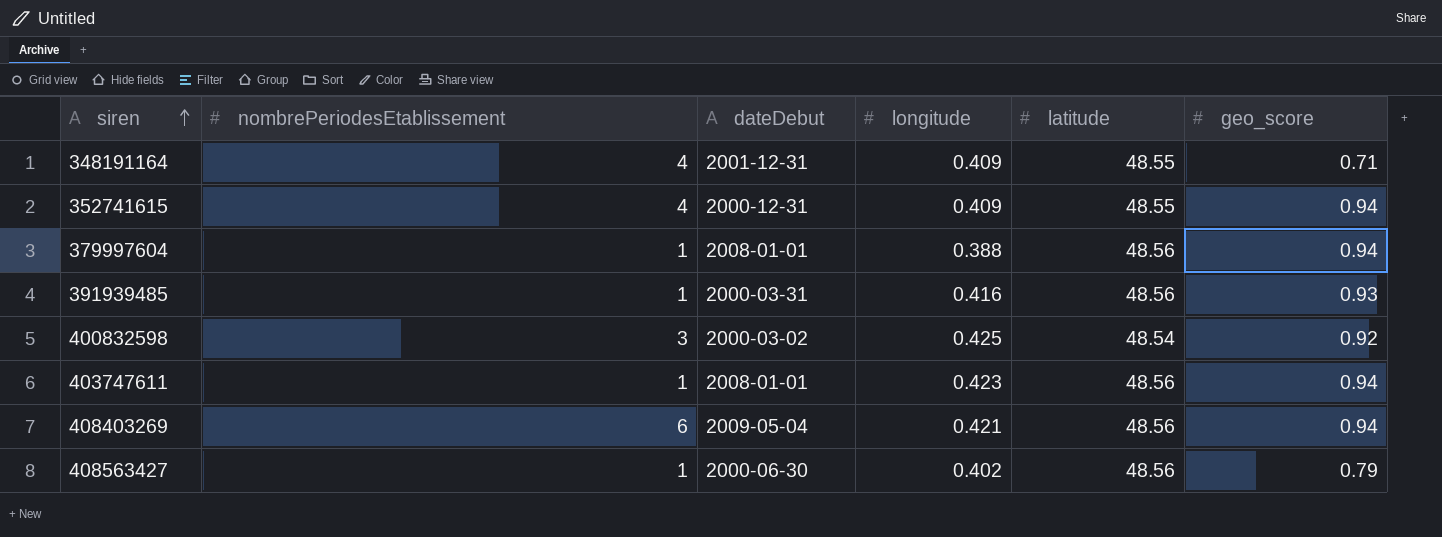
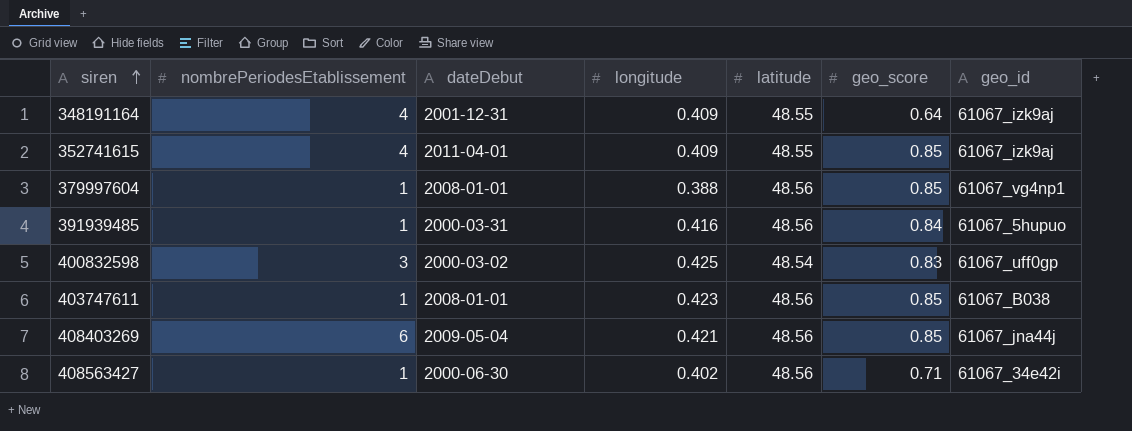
column geo_id | position: none -> 7
348191164 | geo_score: 0.71 -> 0.64
352741615 | dateDebut: 2000-12-31 -> 2011-04-01
352741615 | geo_score: 0.94 -> 0.85
379997604 | geo_score: 0.94 -> 0.85
391939485 | geo_score: 0.93 -> 0.84
400832598 | geo_score: 0.92 -> 0.83
403747611 | geo_score: 0.94 -> 0.85
408403269 | geo_score: 0.94 -> 0.85
408563427 | geo_score: 0.79 -> 0.71

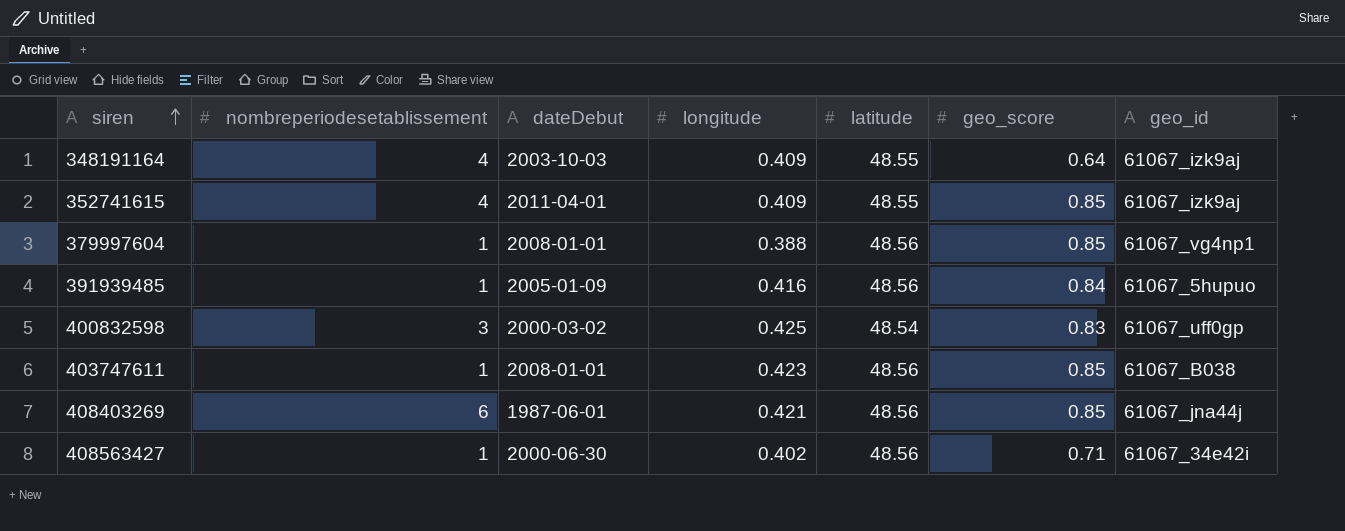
column name: nombrePeriodesEtablissement -> nombreperiodesetablissement
348191164 | dateDebut: 2001-12-31 -> 2003-10-03
391939485 | dateDebut: 2000-03-31 -> 2005-01-09
408403269 | dateDebut: 2009-05-04 -> 1987-06-01

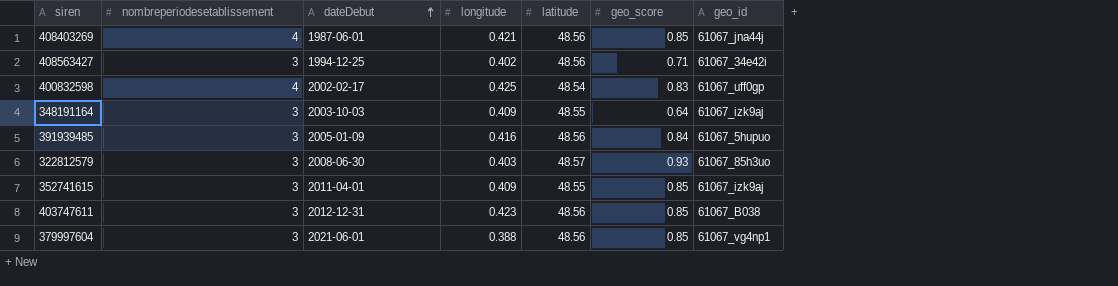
row order: siren ascending -> dateDebut ascending
408403269 | nombreperiodesetablissement: 6 -> 4
408563427 | nombreperiodesetablissement: 1 -> 3
408563427 | dateDebut: 2000-06-30 -> 1994-12-25
400832598 | nombreperiodesetablissement: 3 -> 4
400832598 | dateDebut: 2000-03-02 -> 2002-02-17
348191164 | nombreperiodesetablissement: 4 -> 3
391939485 | nombreperiodesetablissement: 1 -> 3
row 322812579: none -> 3 | 2008-06-30 | 0.403 | 48.57 | 0.93 | 61067_85h3uo
352741615 | nombreperiodesetablissement: 4 -> 3
403747611 | nombreperiodesetablissement: 1 -> 3
403747611 | dateDebut: 2008-01-01 -> 2012-12-31
379997604 | nombreperiodesetablissement: 1 -> 3
379997604 | dateDebut: 2008-01-01 -> 2021-06-01

